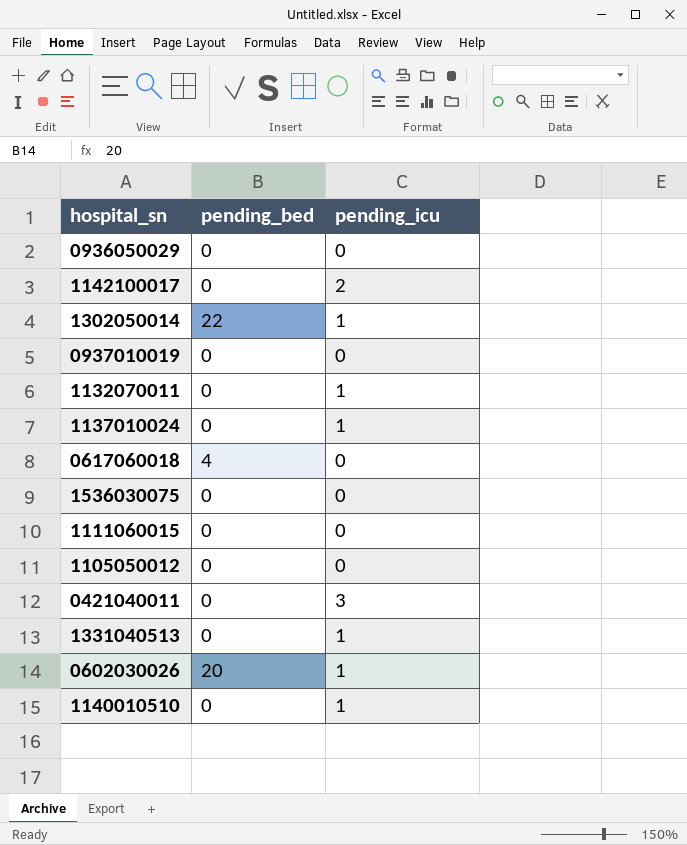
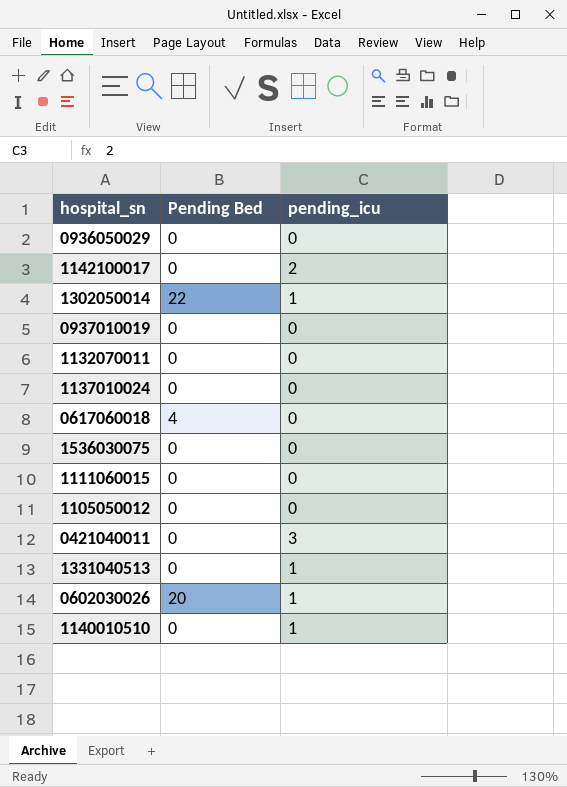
column name: pending_bed -> Pending Bed
1132070011 | pending_icu: 1 -> 0
1137010024 | pending_icu: 1 -> 0

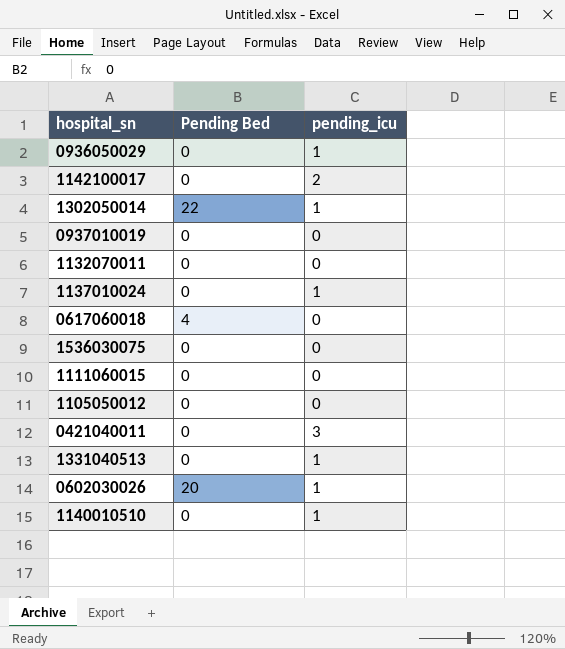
0936050029 | pending_icu: 0 -> 1
1137010024 | pending_icu: 0 -> 1

